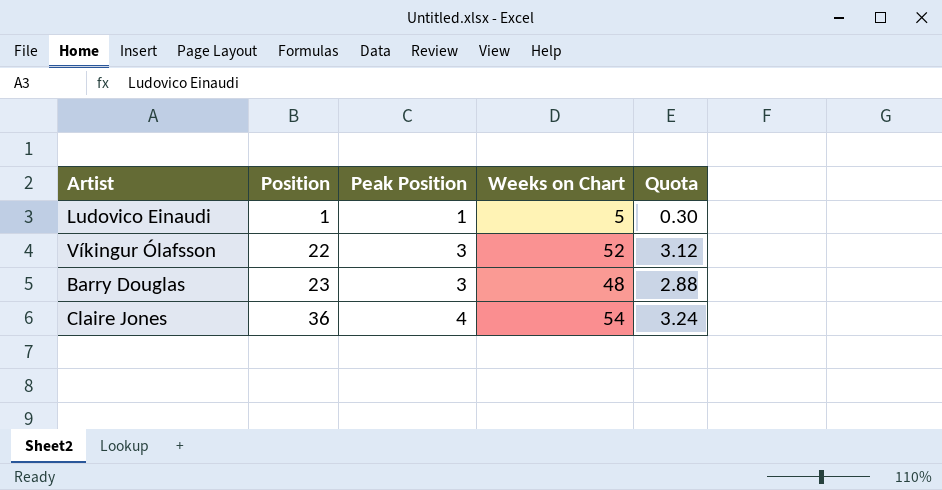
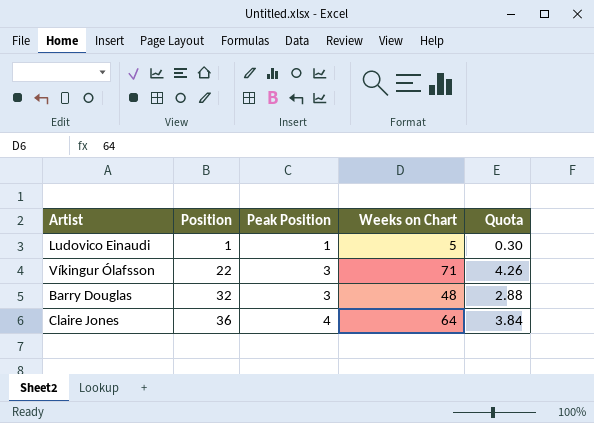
Víkingur Ólafsson | Weeks on Chart: 52 -> 71
Víkingur Ólafsson | Quota: 3.12 -> 4.26
Barry Douglas | Position: 23 -> 32
Claire Jones | Weeks on Chart: 54 -> 64
Claire Jones | Quota: 3.24 -> 3.84

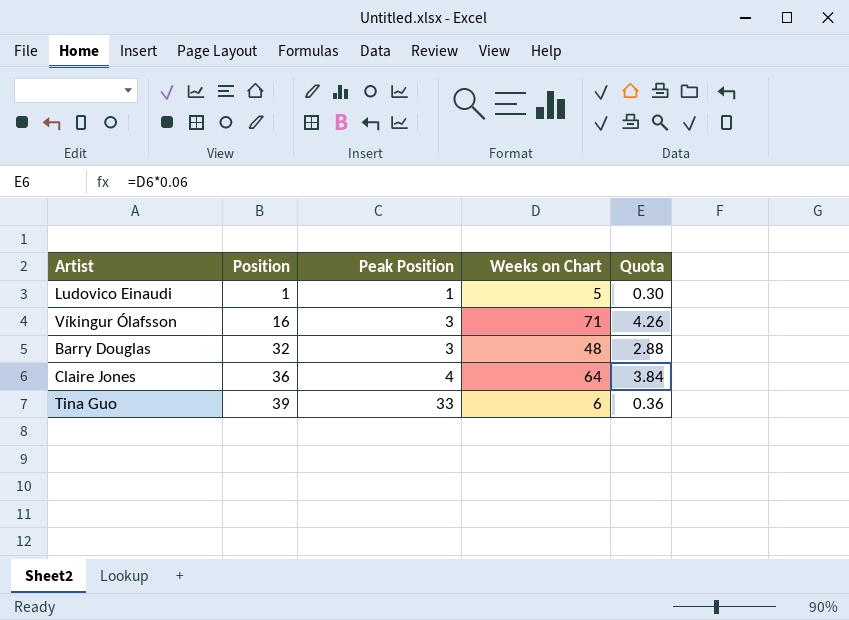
Víkingur Ólafsson | Position: 22 -> 16
row Tina Guo: none -> 39 | 33 | 6 | 0.36

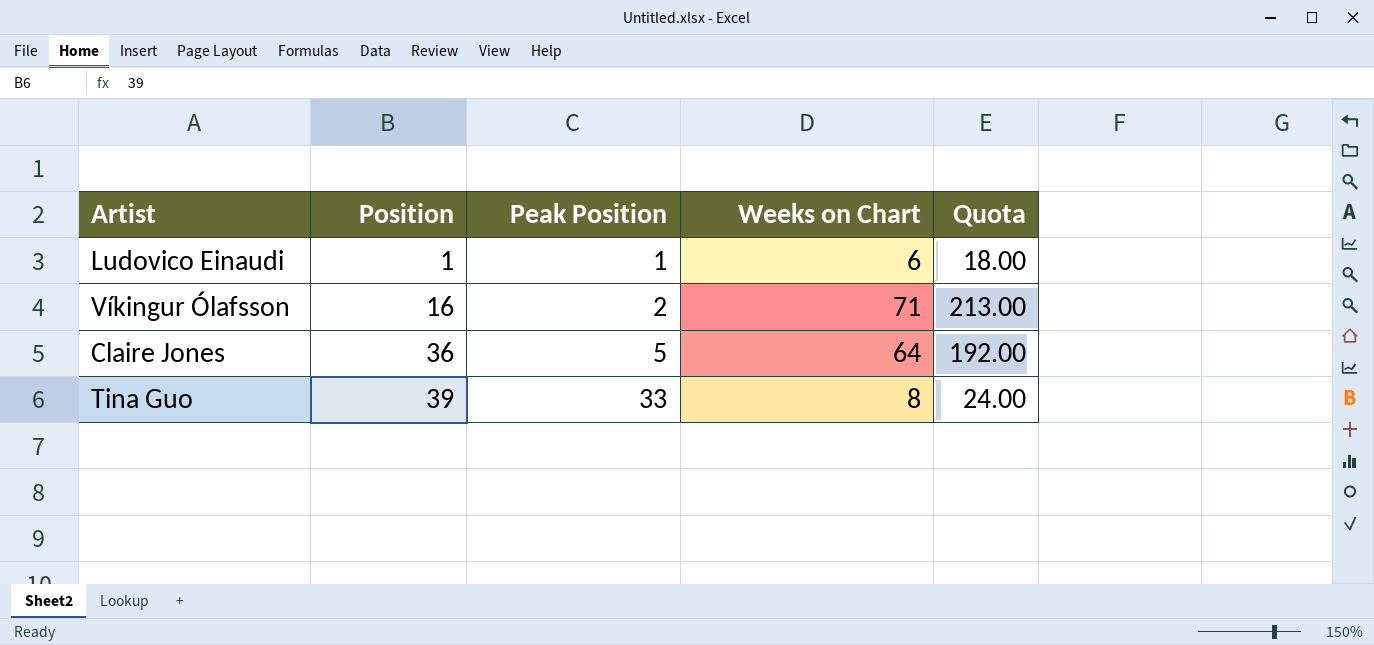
column Quota | formula: [Weeks on Chart] * 0.06 -> [Weeks on Chart] * 3
row Barry Douglas: 32 | 3 | 48 | 2.88 -> none
Ludovico Einaudi | Weeks on Chart: 5 -> 6
Víkingur Ólafsson | Peak Position: 3 -> 2
Claire Jones | Peak Position: 4 -> 5
Tina Guo | Weeks on Chart: 6 -> 8

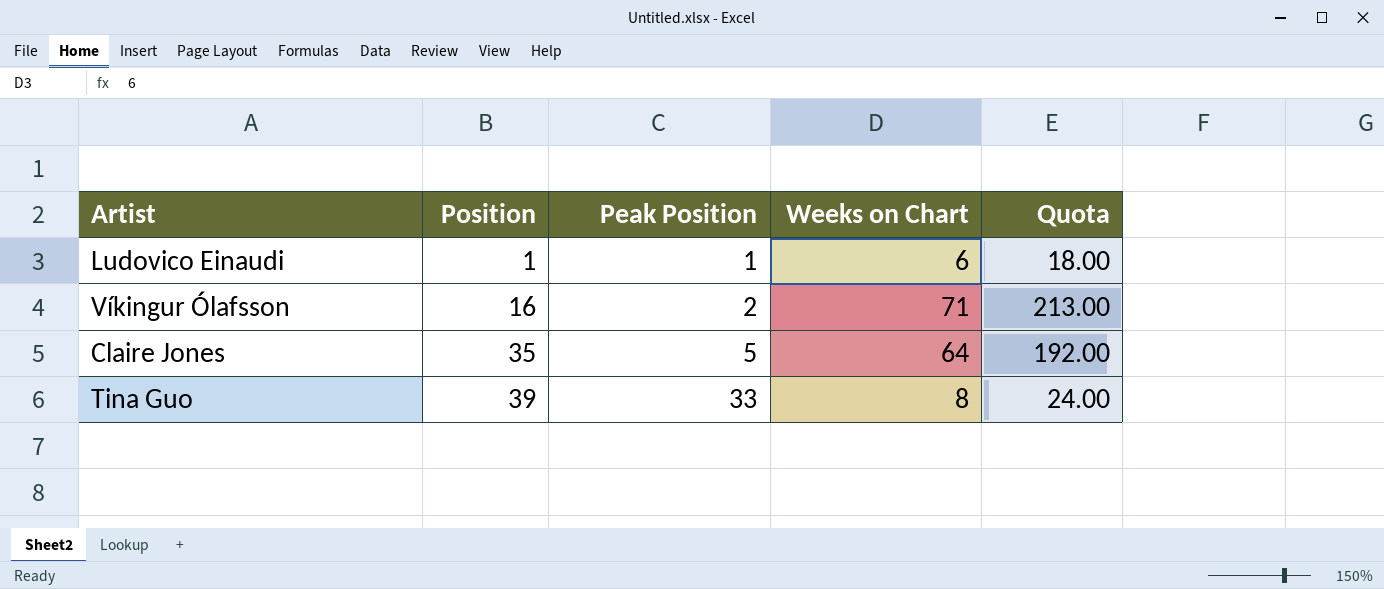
Claire Jones | Position: 36 -> 35

